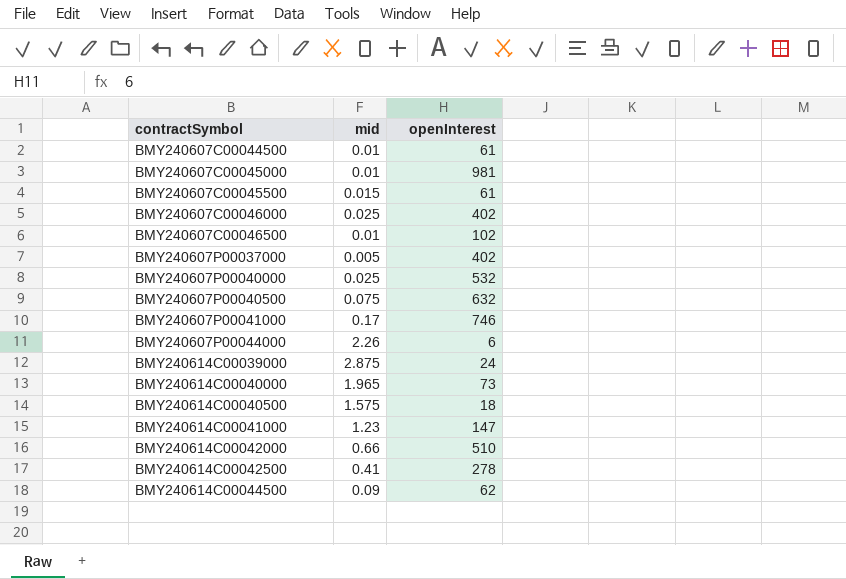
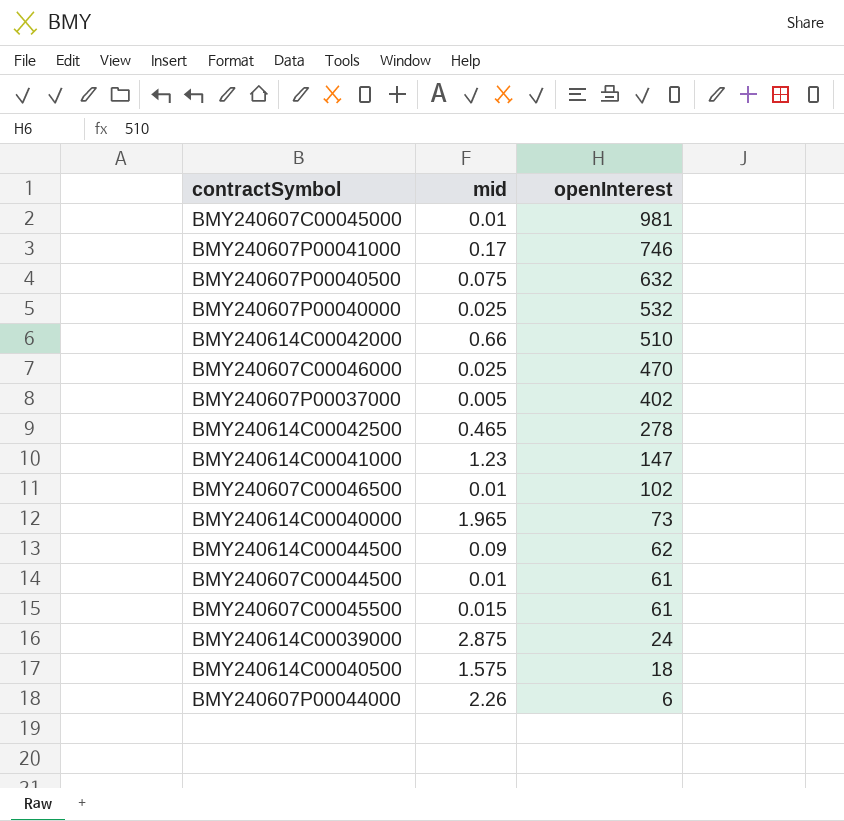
row order: contractSymbol ascending -> openInterest descending
BMY240607C00046000 | openInterest: 402 -> 470
BMY240614C00042500 | mid: 0.41 -> 0.465

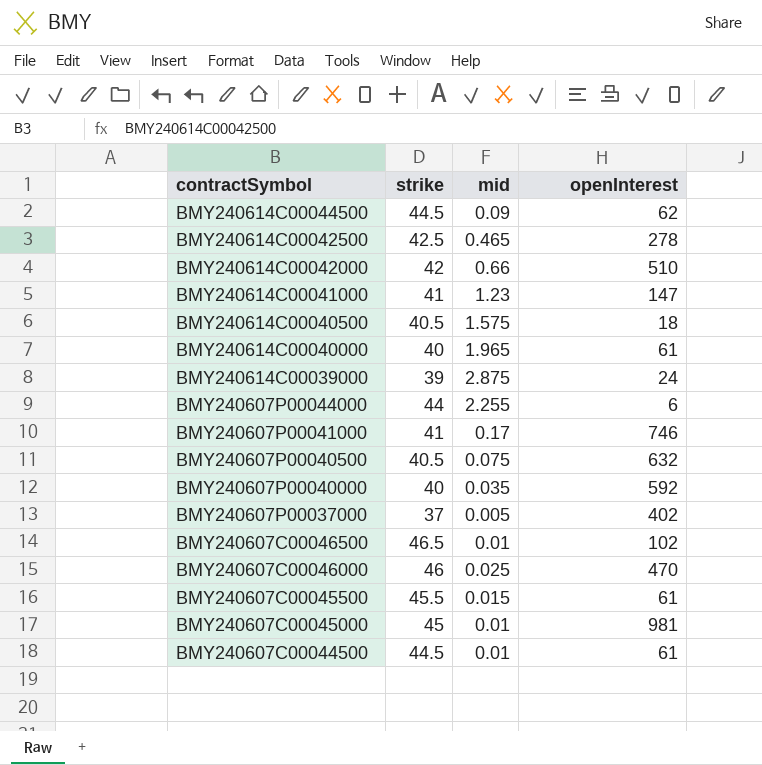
row order: openInterest descending -> contractSymbol descending
column strike | position: none -> 2
BMY240614C00040000 | openInterest: 73 -> 61
BMY240607P00044000 | mid: 2.26 -> 2.255
BMY240607P00040000 | mid: 0.025 -> 0.035
BMY240607P00040000 | openInterest: 532 -> 592

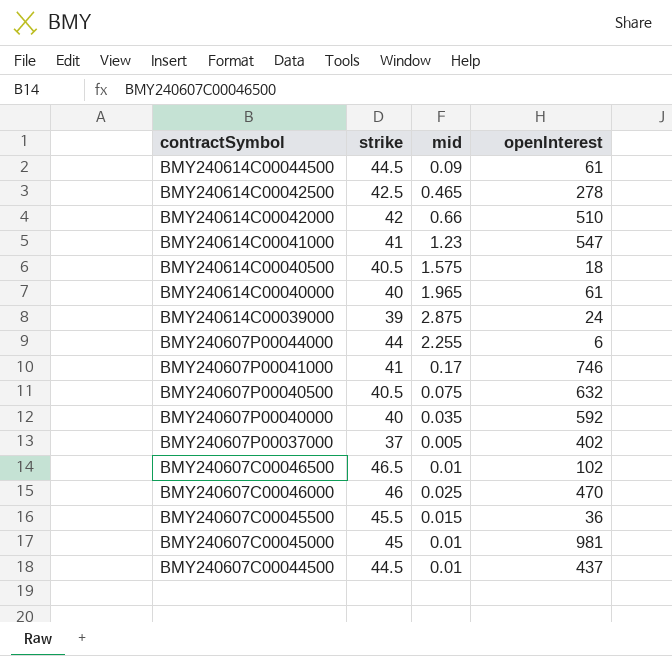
BMY240614C00044500 | openInterest: 62 -> 61
BMY240614C00041000 | openInterest: 147 -> 547
BMY240607C00045500 | openInterest: 61 -> 36
BMY240607C00044500 | openInterest: 61 -> 437

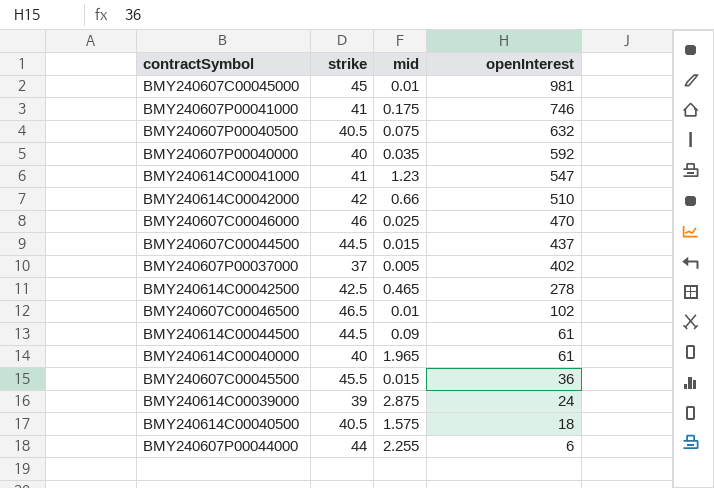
row order: contractSymbol descending -> openInterest descending
BMY240607P00041000 | mid: 0.17 -> 0.175
BMY240607C00044500 | mid: 0.01 -> 0.015

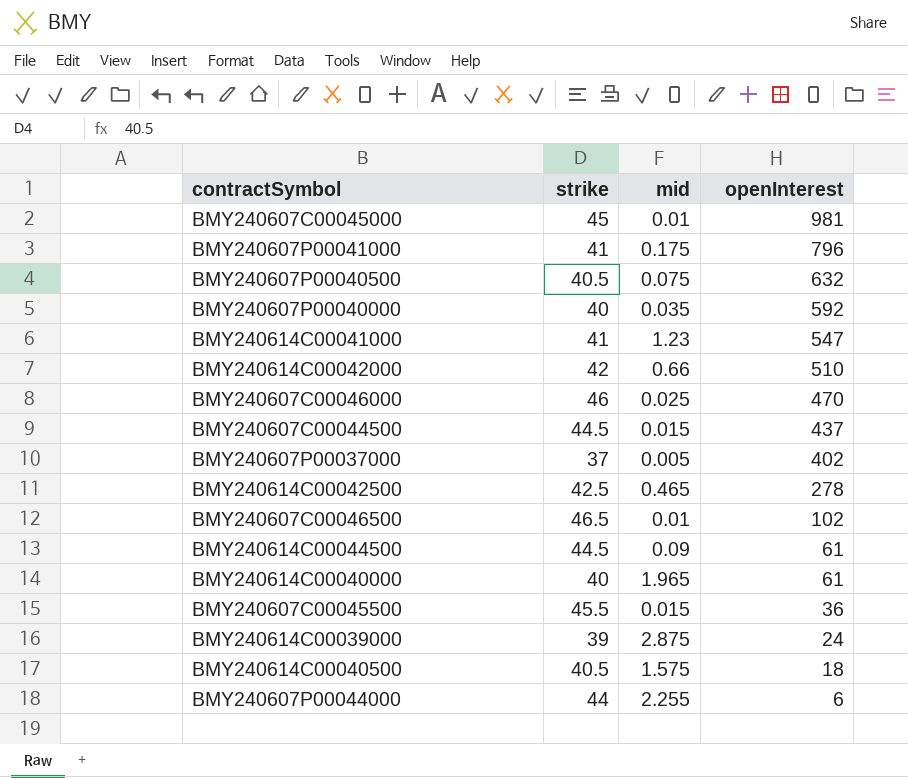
BMY240607P00041000 | openInterest: 746 -> 796

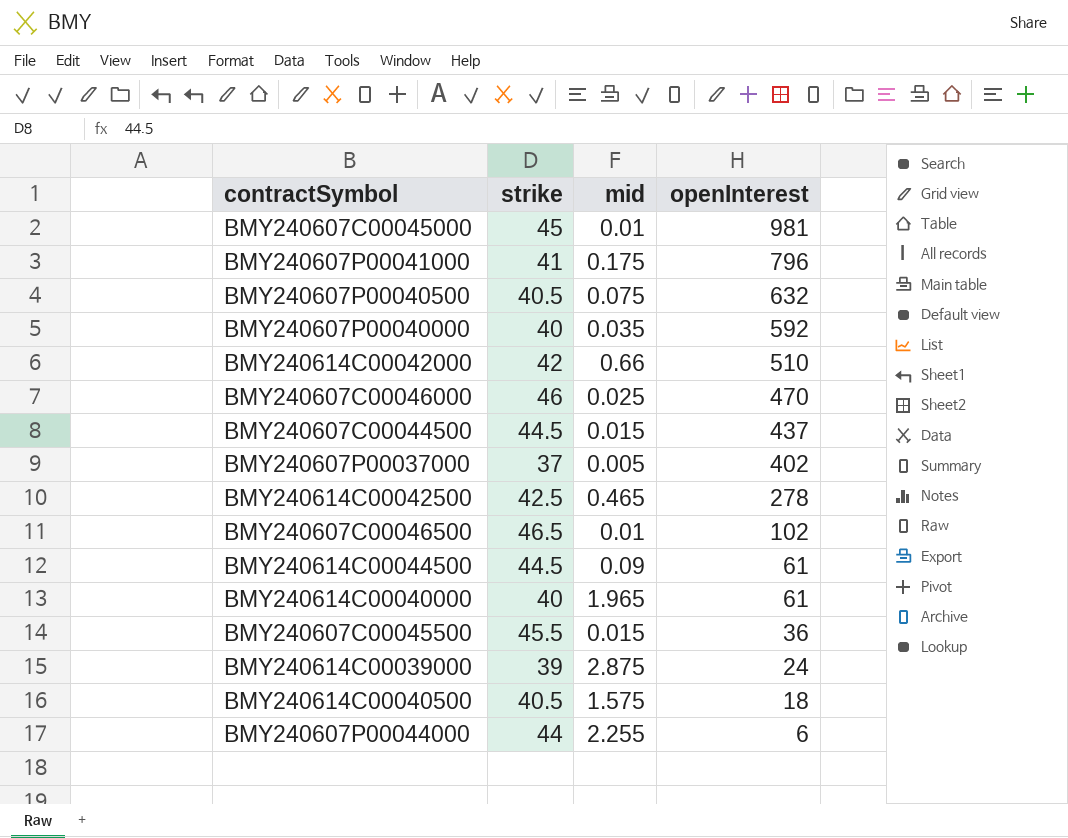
row BMY240614C00041000: 41 | 1.23 | 547 -> none

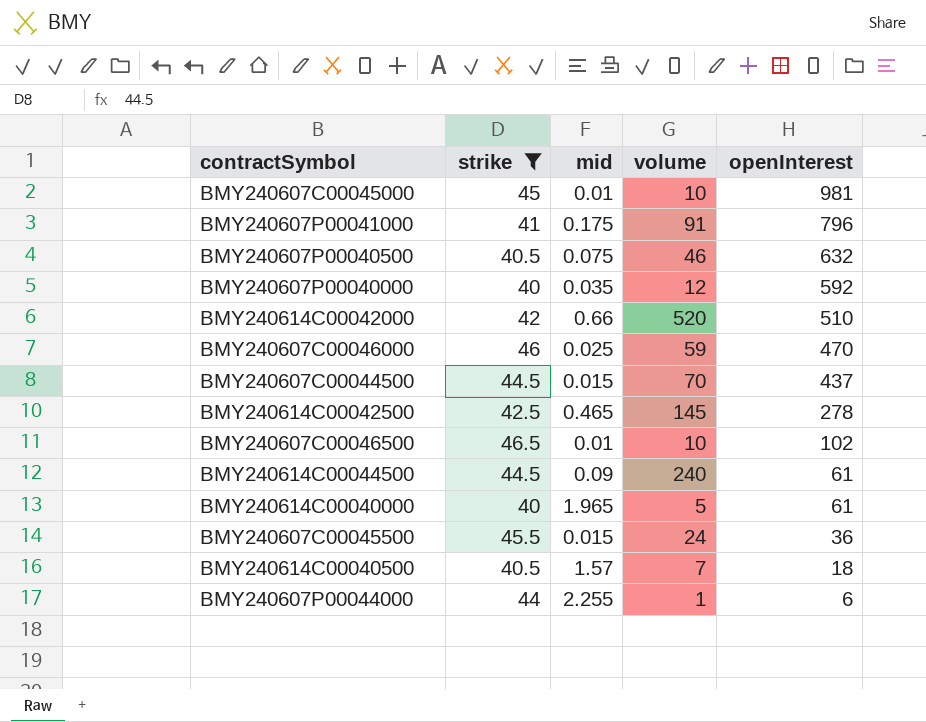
filter: none -> strike >= 40
column volume | position: none -> 4
BMY240614C00040500 | mid: 1.575 -> 1.57

